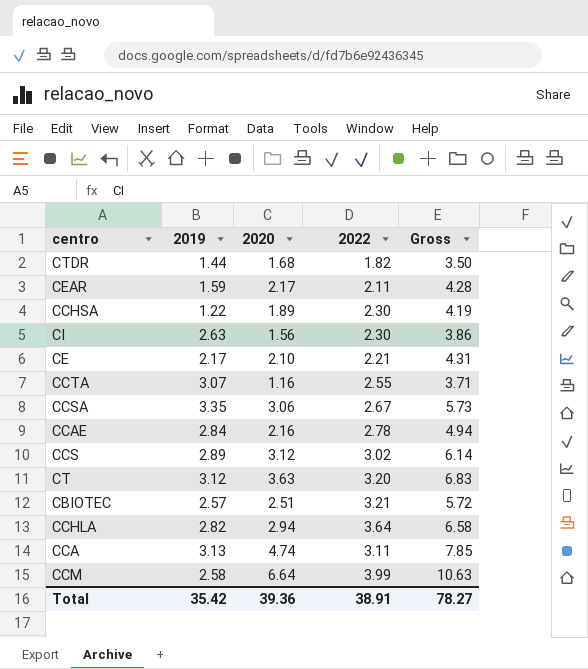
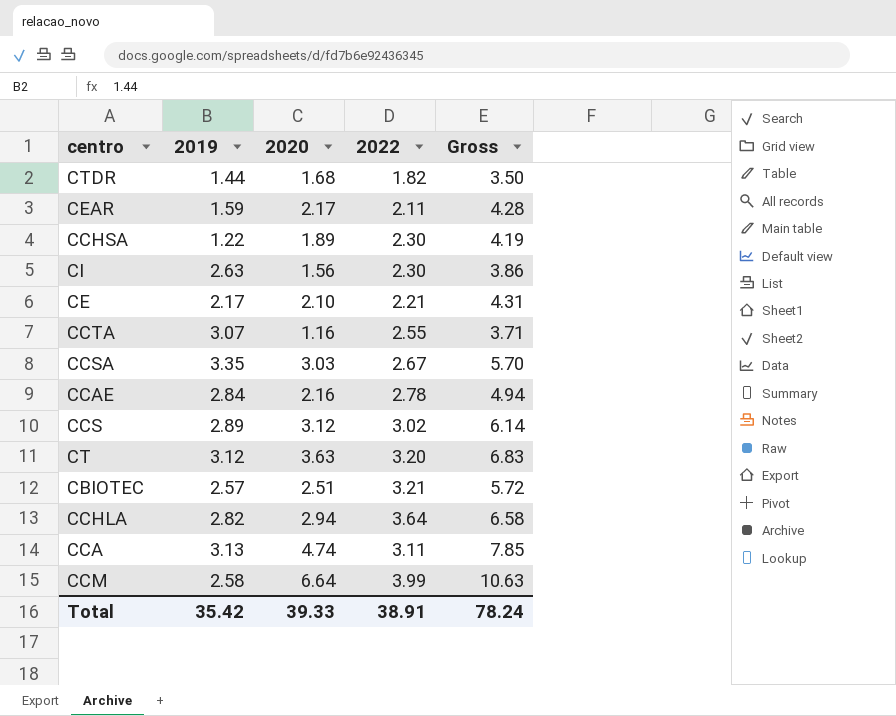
CCSA | 2020: 3.06 -> 3.03
CCSA | Gross: 5.73 -> 5.70
Total | 2020: 39.36 -> 39.33
Total | Gross: 78.27 -> 78.24

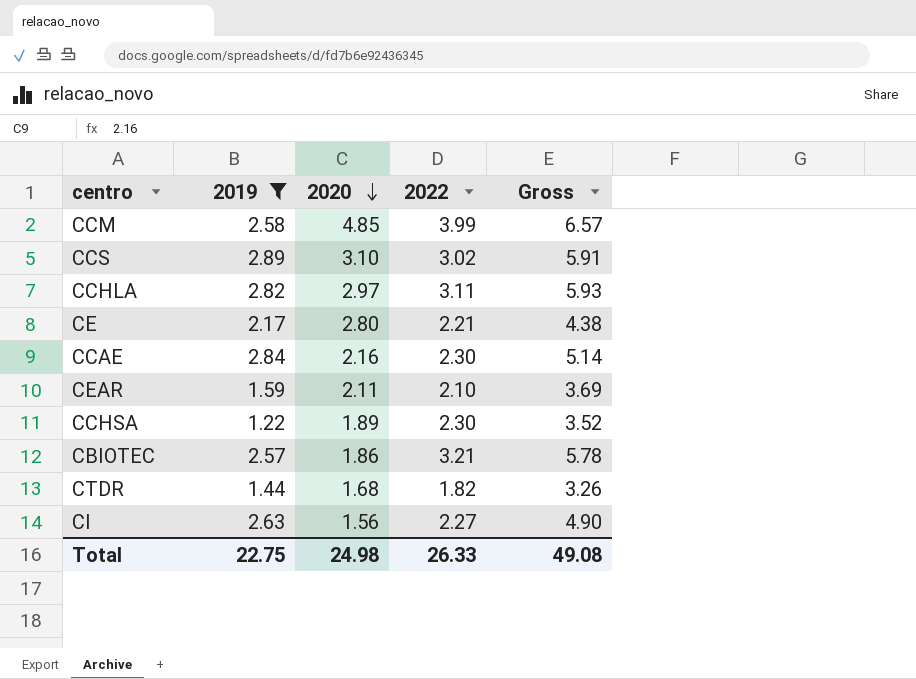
filter: none -> 2019 <= 2.89
row order: none -> 2020 descending
column Gross | formula: [2020] + [2022] -> [2019] + [2022]
CCM | 2020: 6.64 -> 4.85
CCS | 2020: 3.12 -> 3.10
CCHLA | 2020: 2.94 -> 2.97
CCHLA | 2022: 3.64 -> 3.11
CE | 2020: 2.10 -> 2.80
CCAE | 2022: 2.78 -> 2.30
CEAR | 2020: 2.17 -> 2.11
CEAR | 2022: 2.11 -> 2.10
CBIOTEC | 2020: 2.51 -> 1.86
CI | 2022: 2.30 -> 2.27
Total | 2019: 35.42 -> 22.75
Total | 2020: 39.33 -> 24.98
Total | 2022: 38.91 -> 26.33
Total | Gross: 78.24 -> 49.08

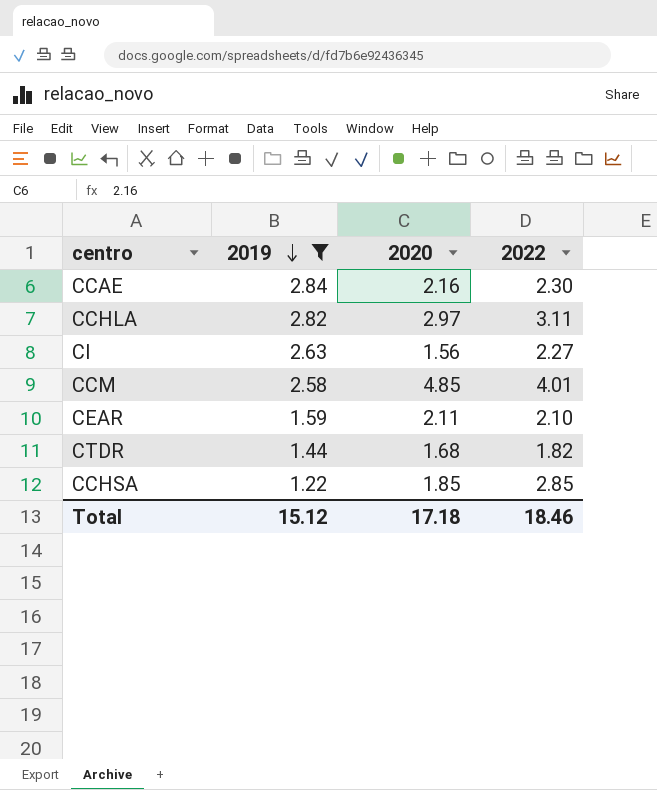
row order: 2020 descending -> 2019 descending
column Gross | formula: [2019] + [2022] -> none
row CCS: 2.89 | 3.10 | 3.02 | 5.91 -> none
row CE: 2.17 | 2.80 | 2.21 | 4.38 -> none
row CBIOTEC: 2.57 | 1.86 | 3.21 | 5.78 -> none
CCM | 2022: 3.99 -> 4.01
CCHSA | 2020: 1.89 -> 1.85
CCHSA | 2022: 2.30 -> 2.85
Total | 2019: 22.75 -> 15.12
Total | 2020: 24.98 -> 17.18
Total | 2022: 26.33 -> 18.46

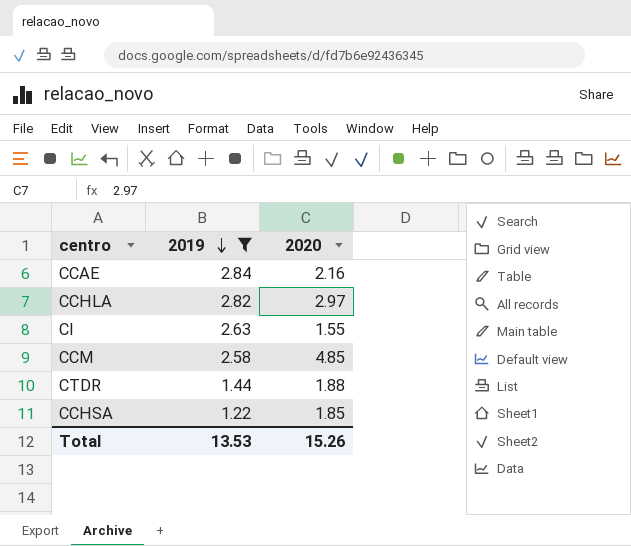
column 2022 | position: 4 -> none
row CEAR: 1.59 | 2.11 | 2.10 -> none
CI | 2020: 1.56 -> 1.55
CTDR | 2020: 1.68 -> 1.88
Total | 2019: 15.12 -> 13.53
Total | 2020: 17.18 -> 15.26

